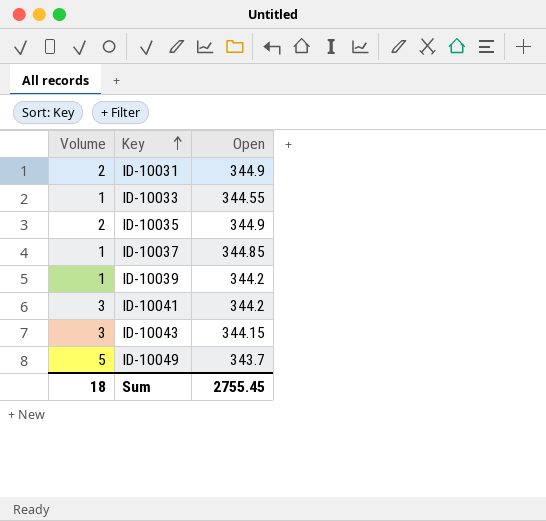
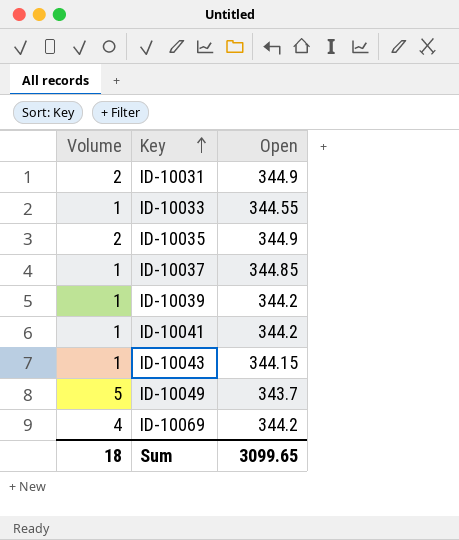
ID-10041 | Volume: 3 -> 1
ID-10043 | Volume: 3 -> 1
row ID-10069: none -> 4 | 344.2
Sum | Open: 2755.45 -> 3099.65

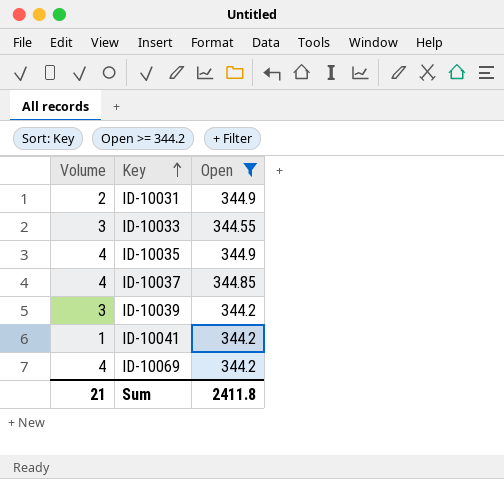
filter: none -> Open >= 344.2
ID-10033 | Volume: 1 -> 3
ID-10035 | Volume: 2 -> 4
ID-10037 | Volume: 1 -> 4
ID-10039 | Volume: 1 -> 3
Sum | Volume: 18 -> 21
Sum | Open: 3099.65 -> 2411.8

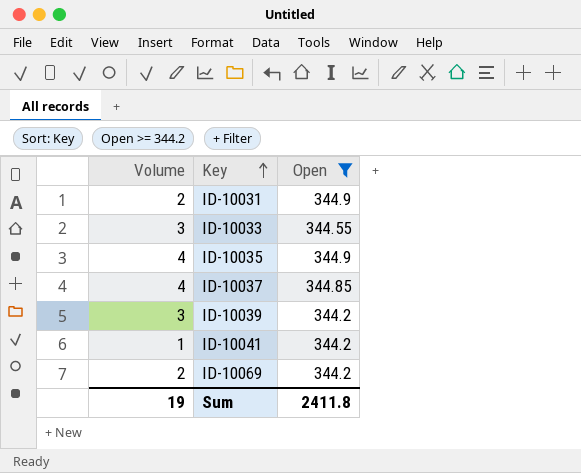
ID-10069 | Volume: 4 -> 2
Sum | Volume: 21 -> 19

